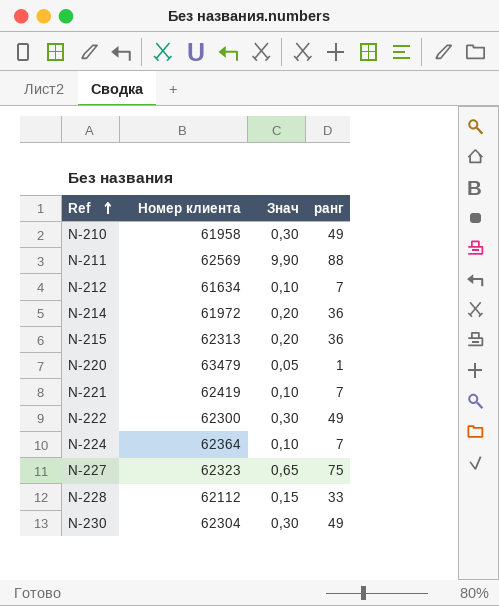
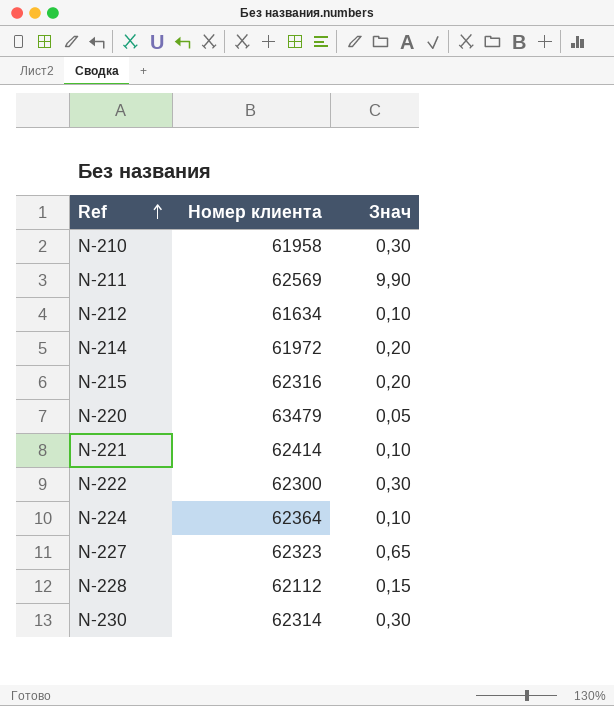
column ранг | position: 4 -> none
N-215 | Номер клиента: 62313 -> 62316
N-221 | Номер клиента: 62419 -> 62414
N-230 | Номер клиента: 62304 -> 62314

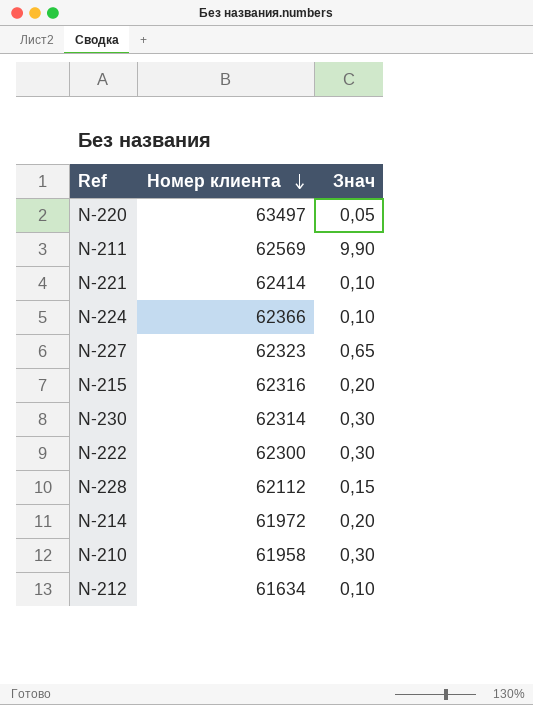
row order: Ref ascending -> Номер клиента descending
N-220 | Номер клиента: 63479 -> 63497
N-224 | Номер клиента: 62364 -> 62366

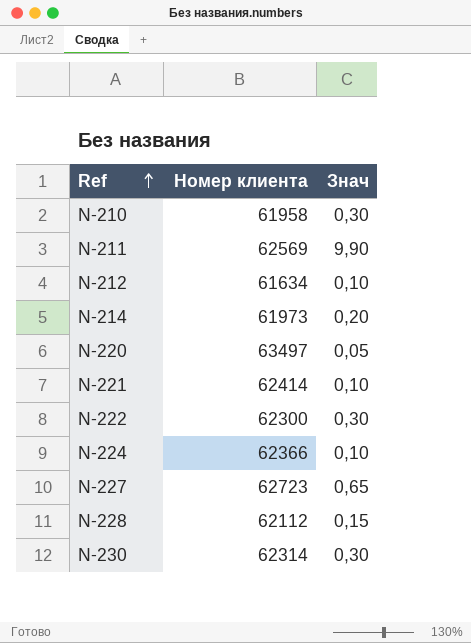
row order: Номер клиента descending -> Ref ascending
row N-215: 62316 | 0,20 -> none
N-214 | Номер клиента: 61972 -> 61973
N-227 | Номер клиента: 62323 -> 62723

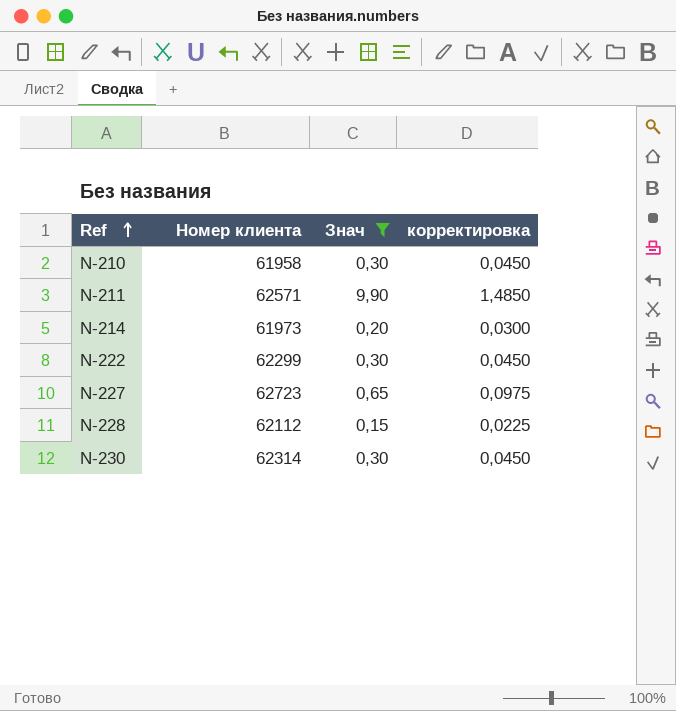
filter: none -> Знач >= 0,15
column корректировка | formula: none -> [Знач] * 0,15
N-211 | Номер клиента: 62569 -> 62571
N-222 | Номер клиента: 62300 -> 62299

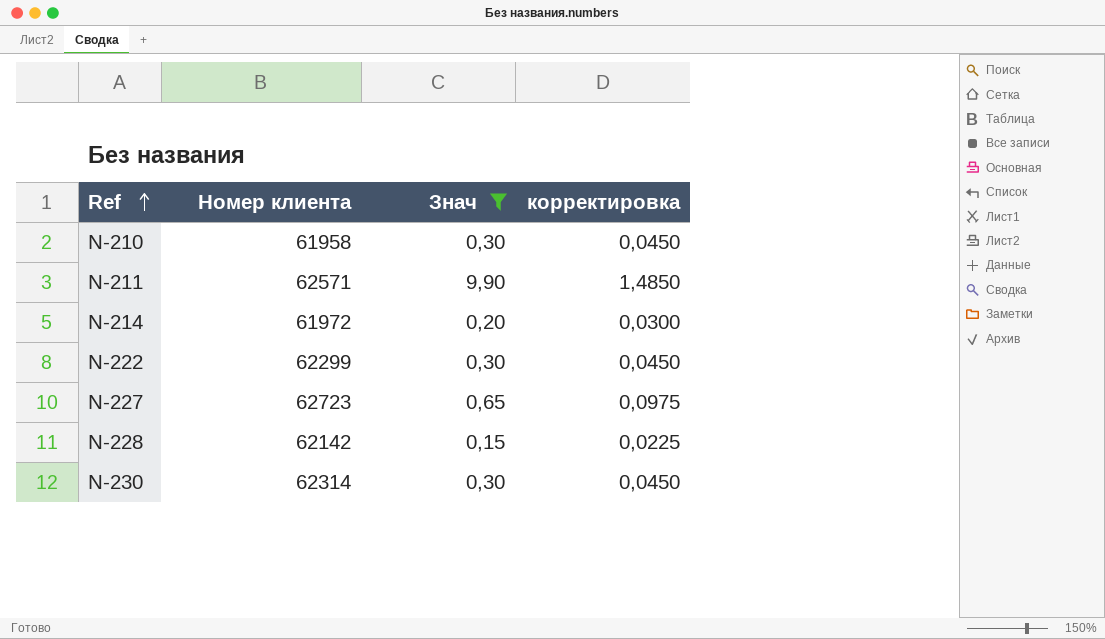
N-214 | Номер клиента: 61973 -> 61972
N-228 | Номер клиента: 62112 -> 62142

